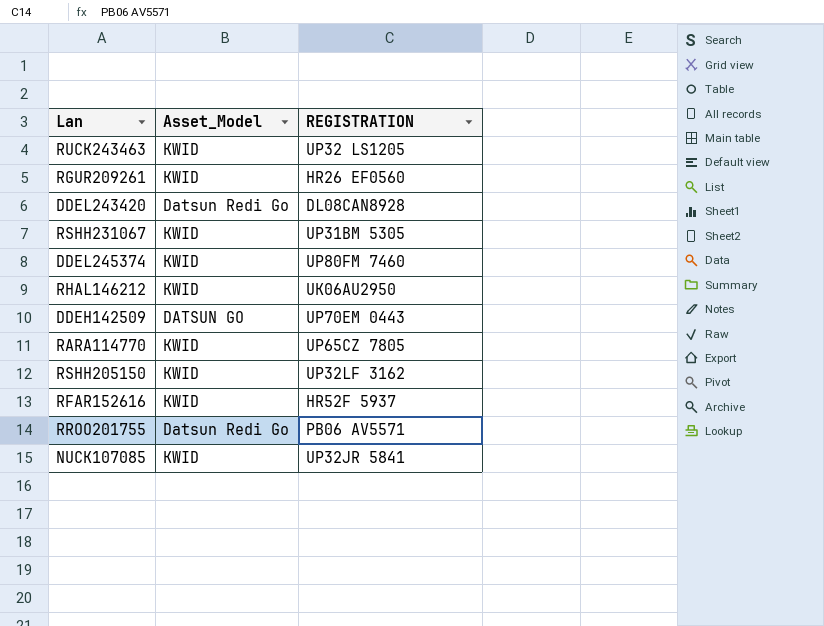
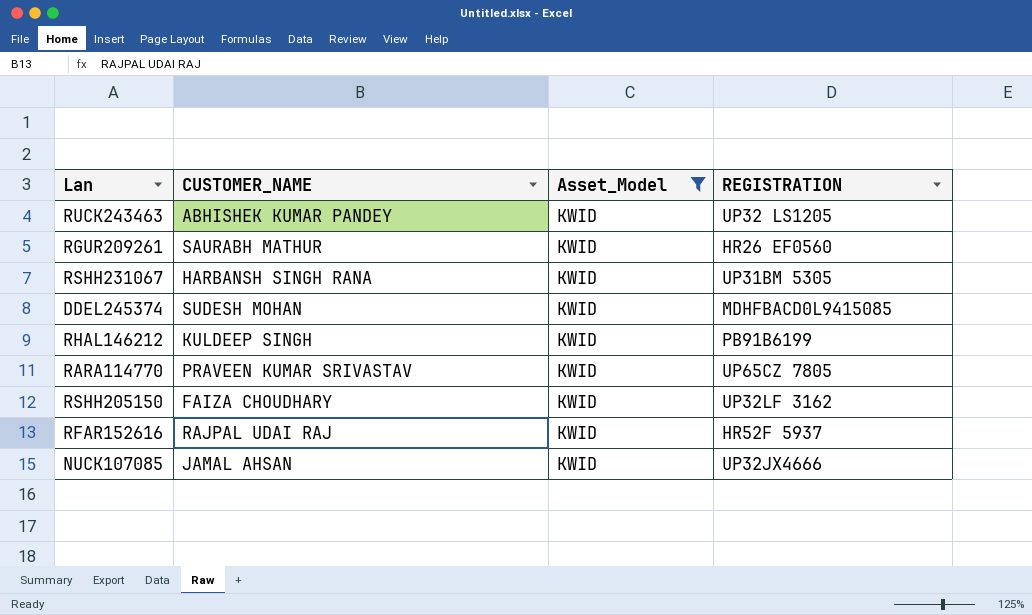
filter: none -> Asset_Model = KWID
column CUSTOMER_NAME | position: none -> 2
DDEL245374 | REGISTRATION: UP80FM 7460 -> MDHFBACD0L9415085
RHAL146212 | REGISTRATION: UK06AU2950 -> PB91B6199
NUCK107085 | REGISTRATION: UP32JR 5841 -> UP32JX4666

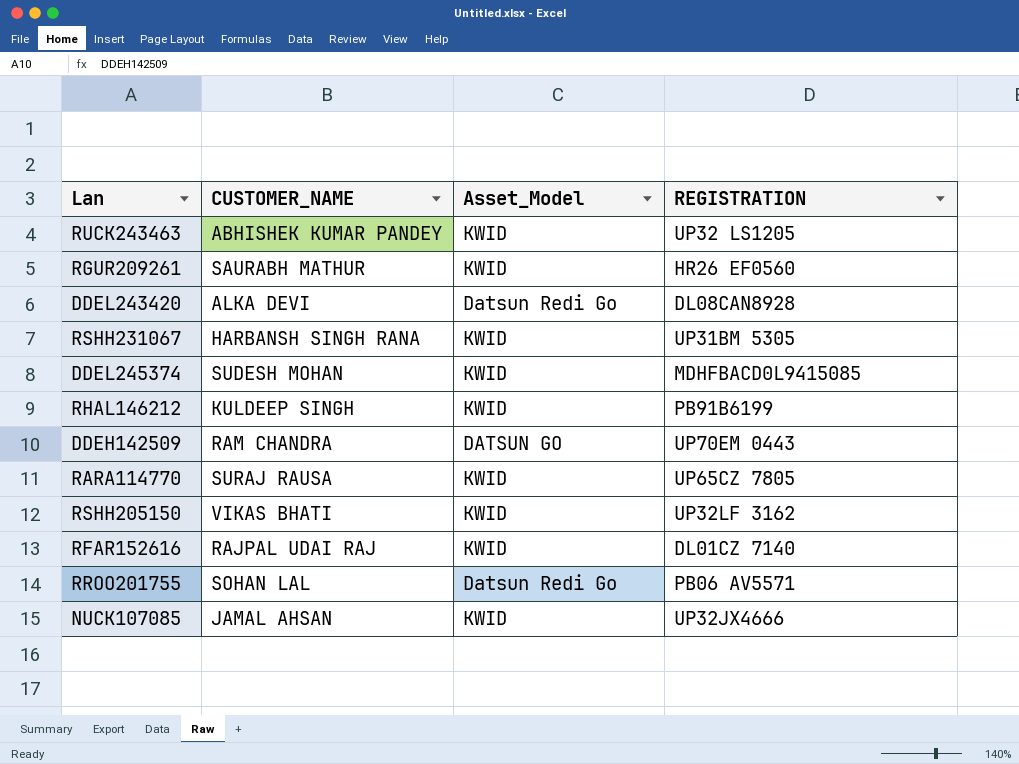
filter: Asset_Model = KWID -> none
RARA114770 | CUSTOMER_NAME: PRAVEEN KUMAR SRIVASTAV -> SURAJ RAUSA
RSHH205150 | CUSTOMER_NAME: FAIZA CHOUDHARY -> VIKAS BHATI
RFAR152616 | REGISTRATION: HR52F 5937 -> DL01CZ 7140

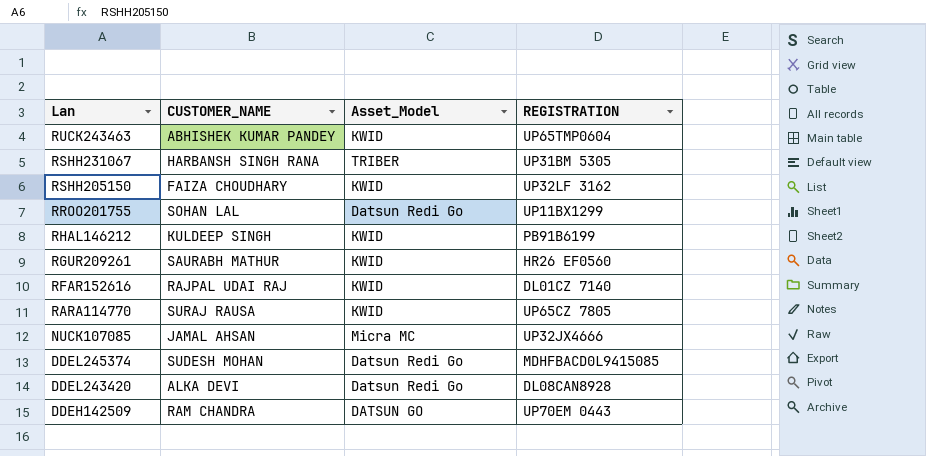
row order: none -> Lan descending
RUCK243463 | REGISTRATION: UP32 LS1205 -> UP65TMP0604
RSHH231067 | Asset_Model: KWID -> TRIBER
RSHH205150 | CUSTOMER_NAME: VIKAS BHATI -> FAIZA CHOUDHARY
RROO201755 | REGISTRATION: PB06 AV5571 -> UP11BX1299
NUCK107085 | Asset_Model: KWID -> Micra MC
DDEL245374 | Asset_Model: KWID -> Datsun Redi Go

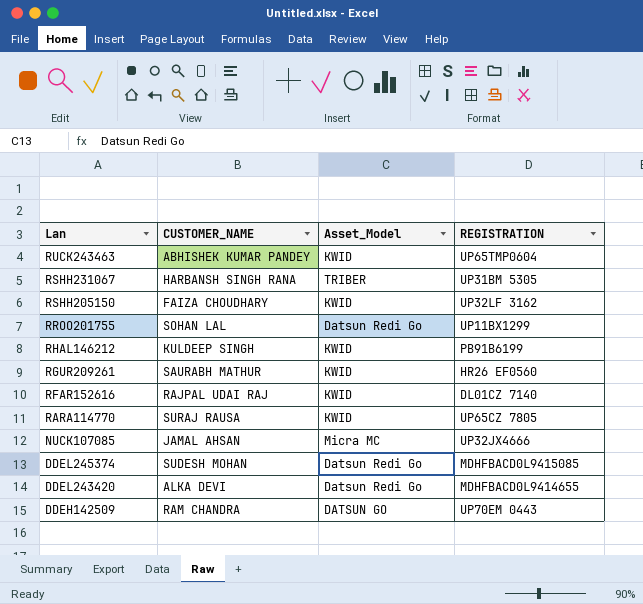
DDEL243420 | REGISTRATION: DL08CAN8928 -> MDHFBACD0L9414655

